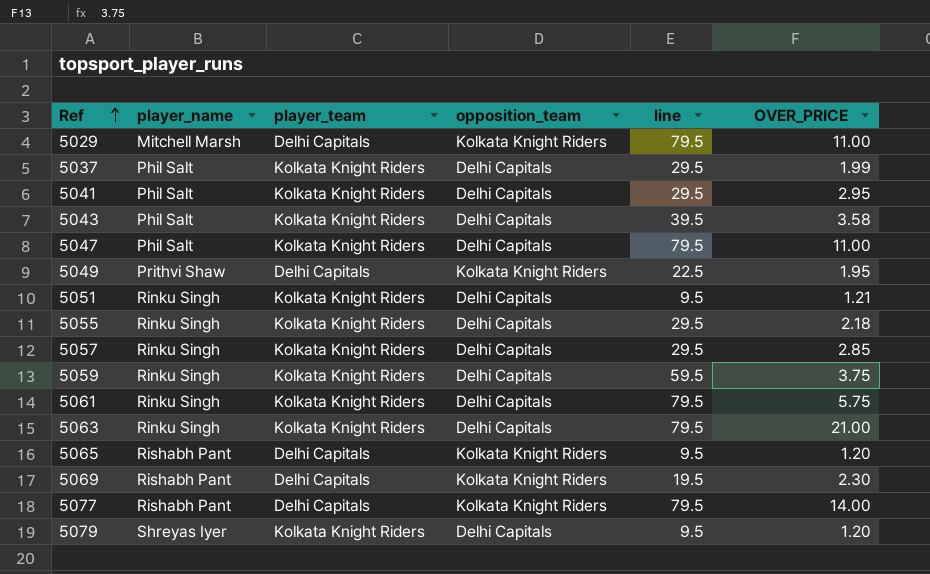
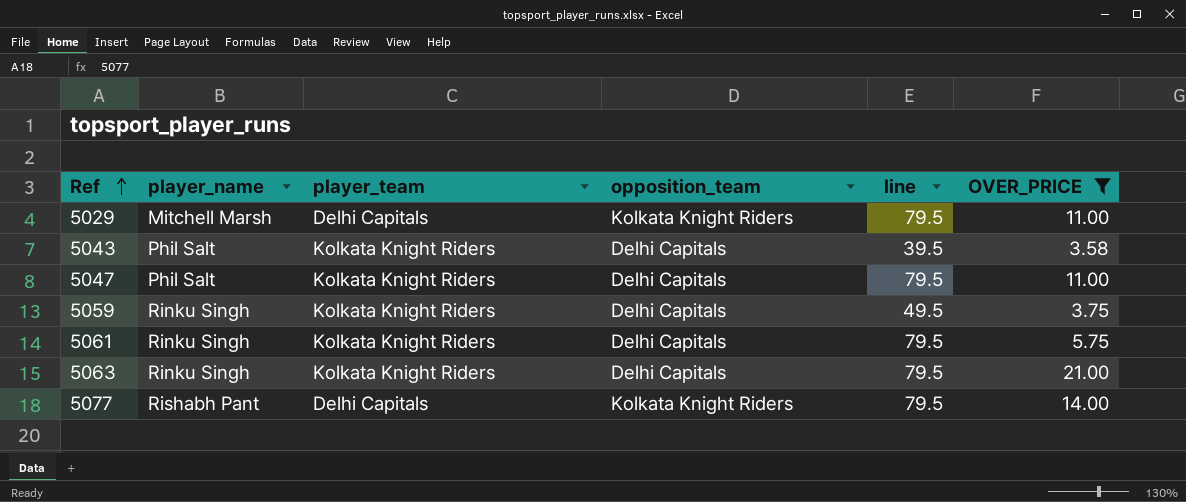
filter: none -> OVER_PRICE >= 3.58
5059 | line: 59.5 -> 49.5

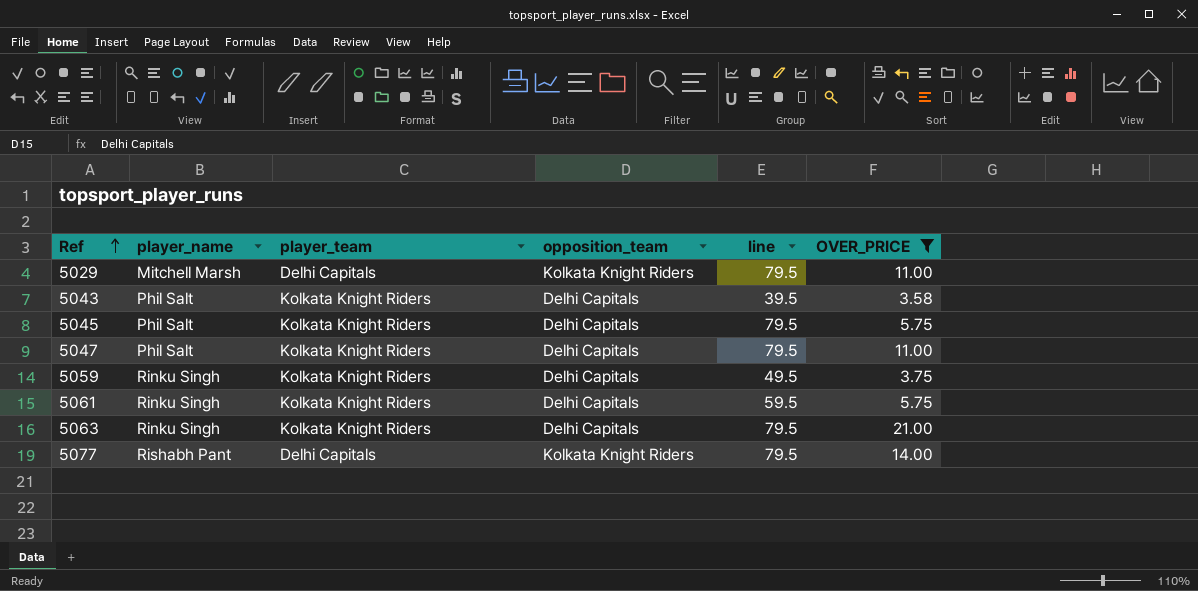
row 5045: none -> Phil Salt | Kolkata Knight Riders | Delhi Capitals | 79.5 | 5.75
5061 | line: 79.5 -> 59.5

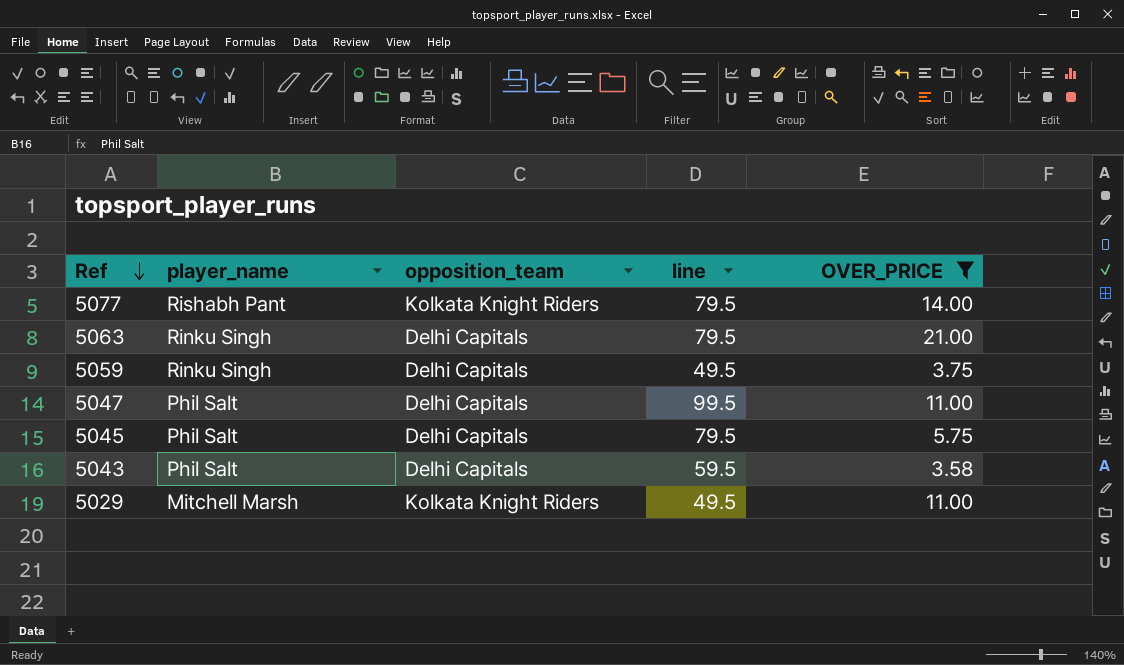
row order: Ref ascending -> Ref descending
column player_team | position: 3 -> none
row 5061: Rinku Singh | Kolkata Knight Riders | Delhi Capitals | 59.5 | 5.75 -> none
5047 | line: 79.5 -> 99.5
5043 | line: 39.5 -> 59.5
5029 | line: 79.5 -> 49.5

